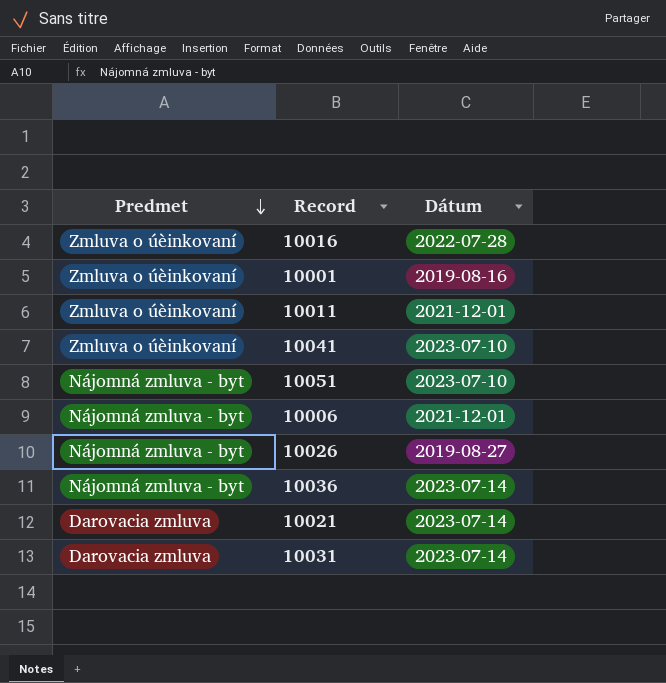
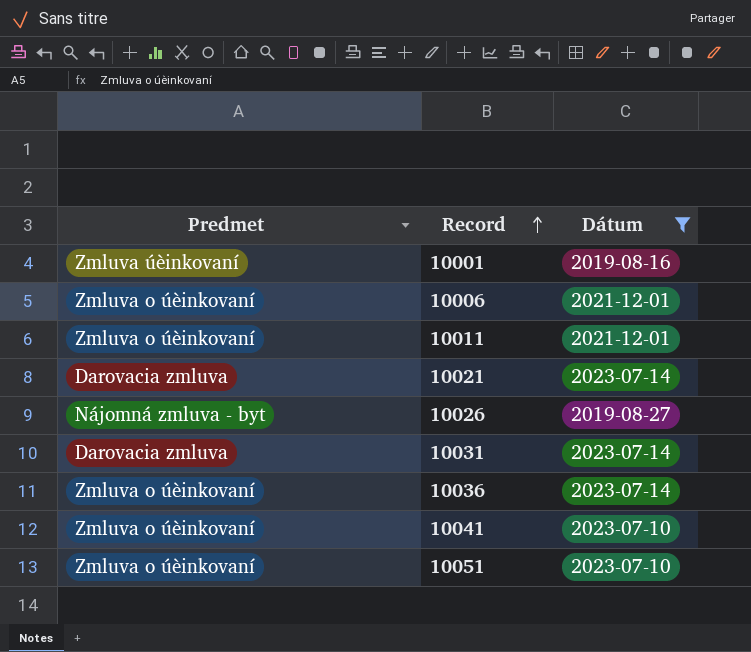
filter: none -> Dátum != 2022-07-28
row order: Predmet descending -> Record ascending
10001 | Predmet: Zmluva o úèinkovaní -> Zmluva úèinkovaní
10006 | Predmet: Nájomná zmluva - byt -> Zmluva o úèinkovaní
10036 | Predmet: Nájomná zmluva - byt -> Zmluva o úèinkovaní
10051 | Predmet: Nájomná zmluva - byt -> Zmluva o úèinkovaní

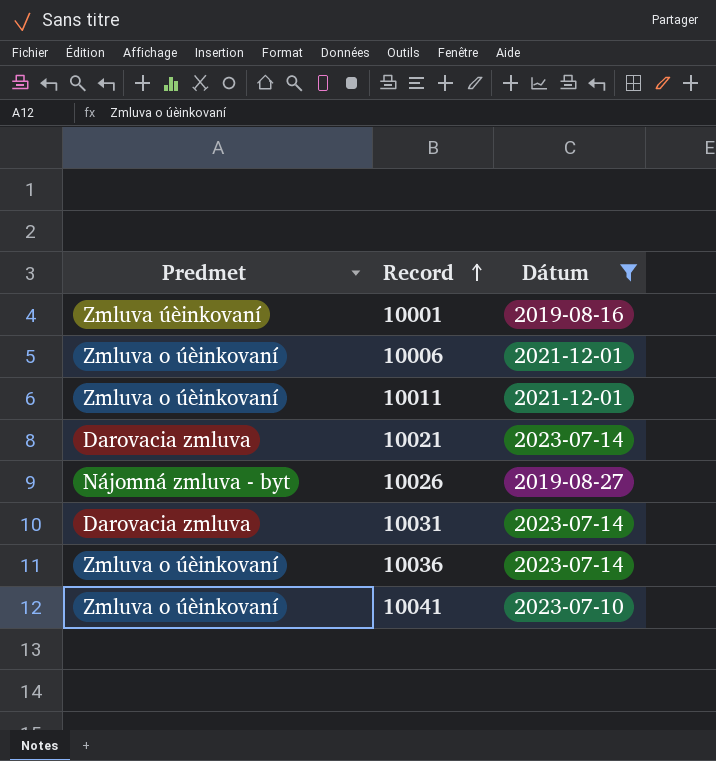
row 10051: Zmluva o úèinkovaní | 2023-07-10 -> none

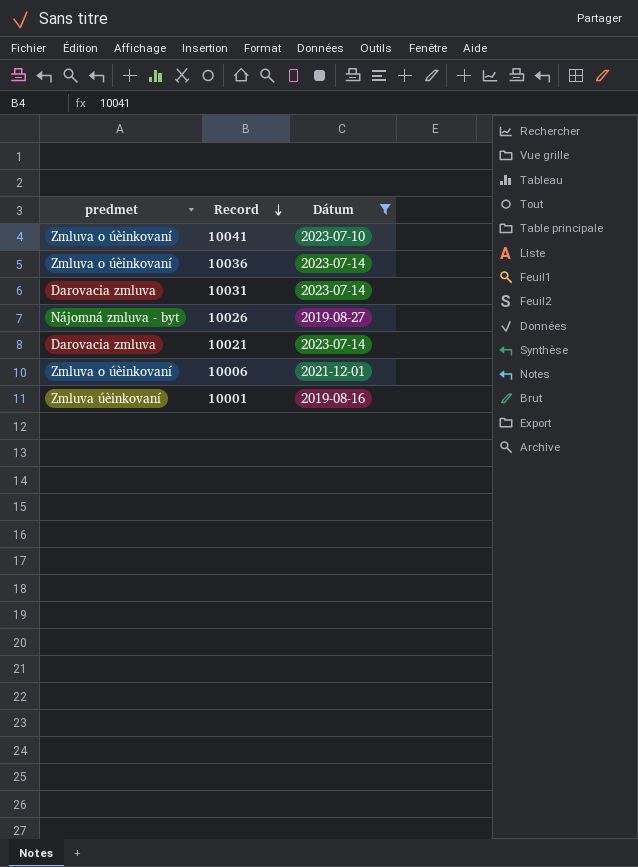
row order: Record ascending -> Record descending
column name: Predmet -> predmet
row 10011: Zmluva o úèinkovaní | 2021-12-01 -> none

